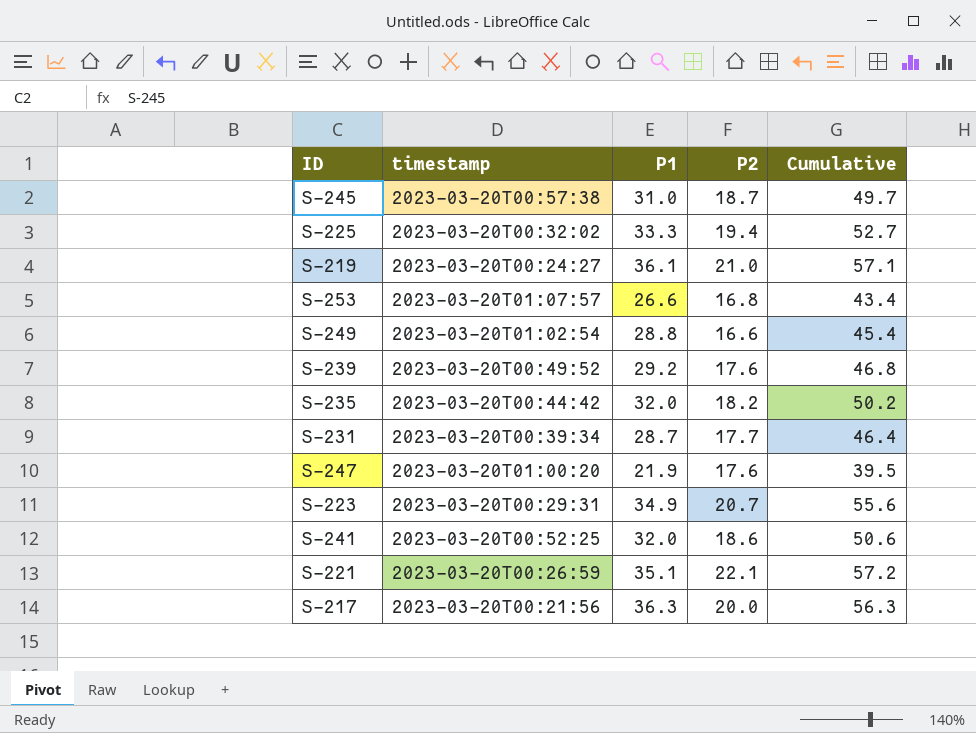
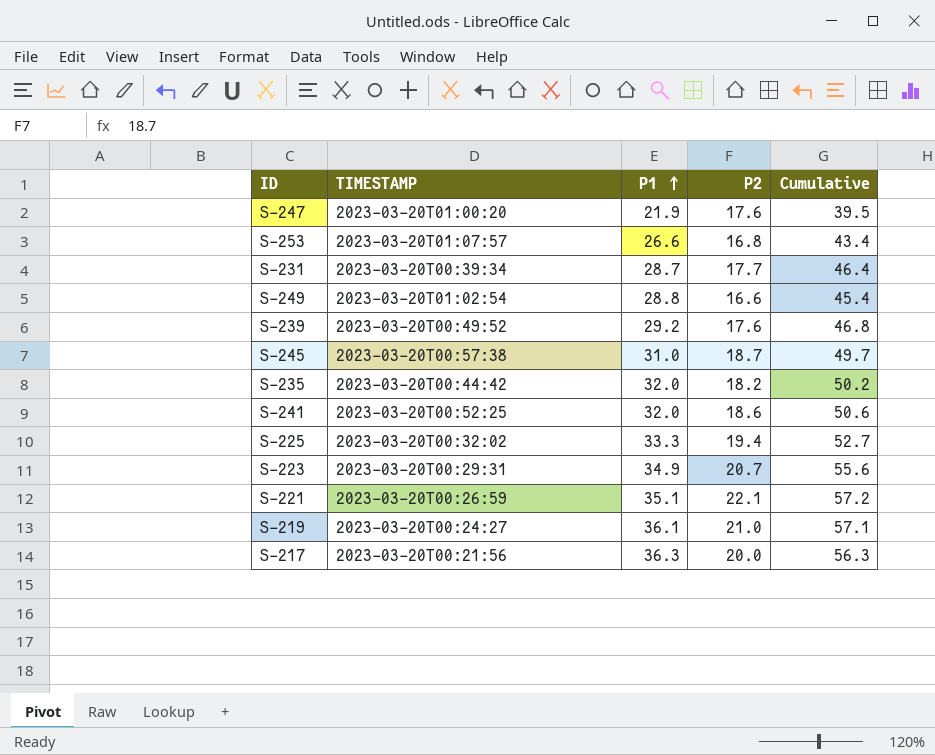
row order: none -> P1 ascending
column name: timestamp -> TIMESTAMP

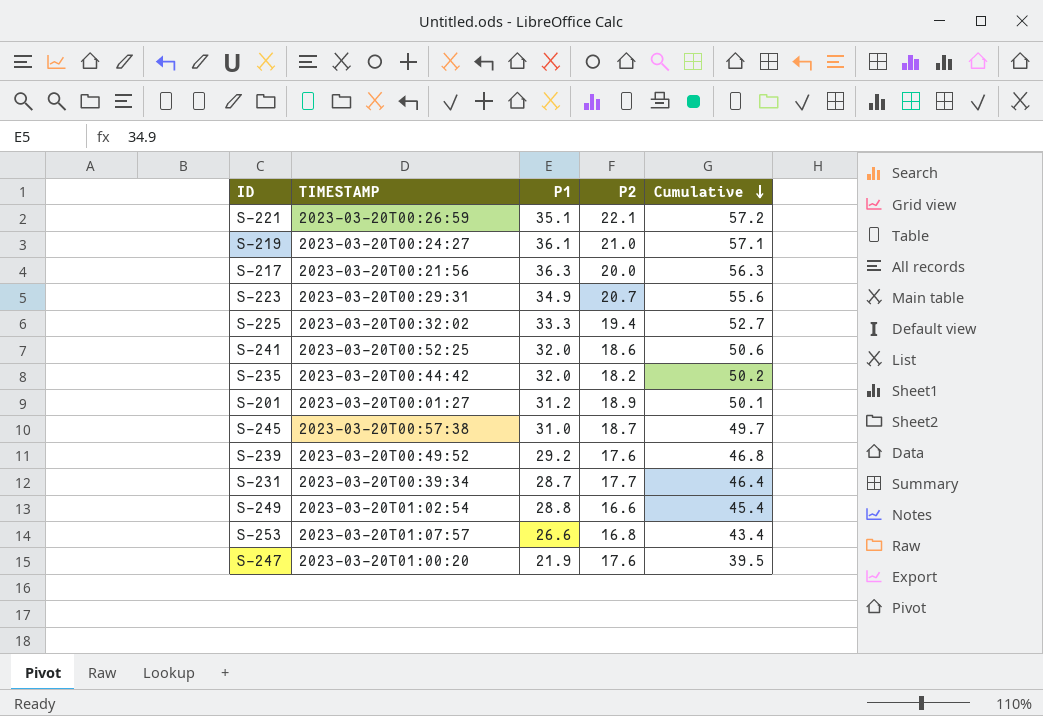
row order: P1 ascending -> Cumulative descending
row S-201: none -> 2023-03-20T00:01:27 | 31.2 | 18.9 | 50.1

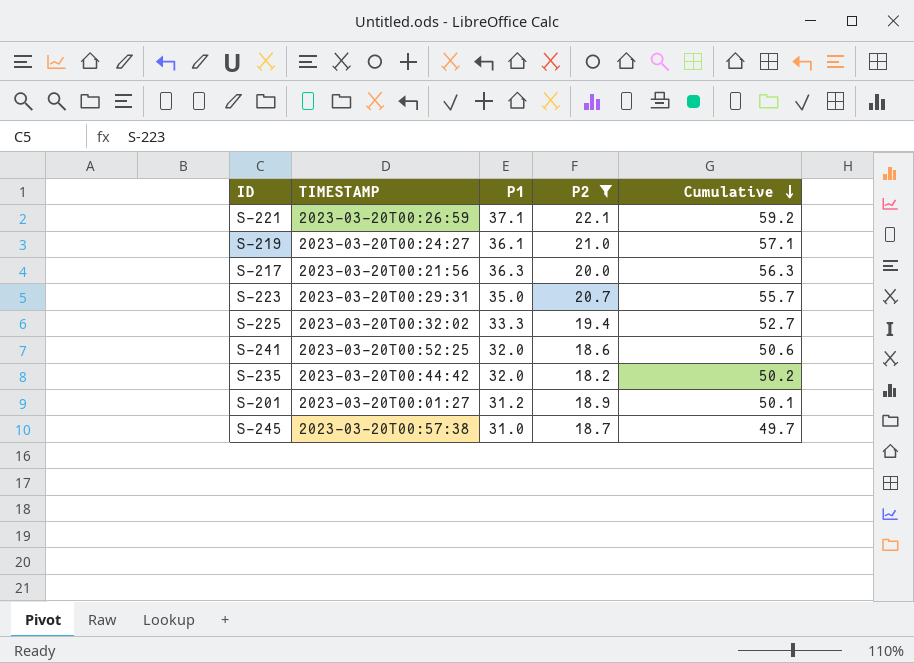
filter: none -> P2 >= 18.2
S-221 | P1: 35.1 -> 37.1
S-221 | Cumulative: 57.2 -> 59.2
S-223 | P1: 34.9 -> 35.0
S-223 | Cumulative: 55.6 -> 55.7

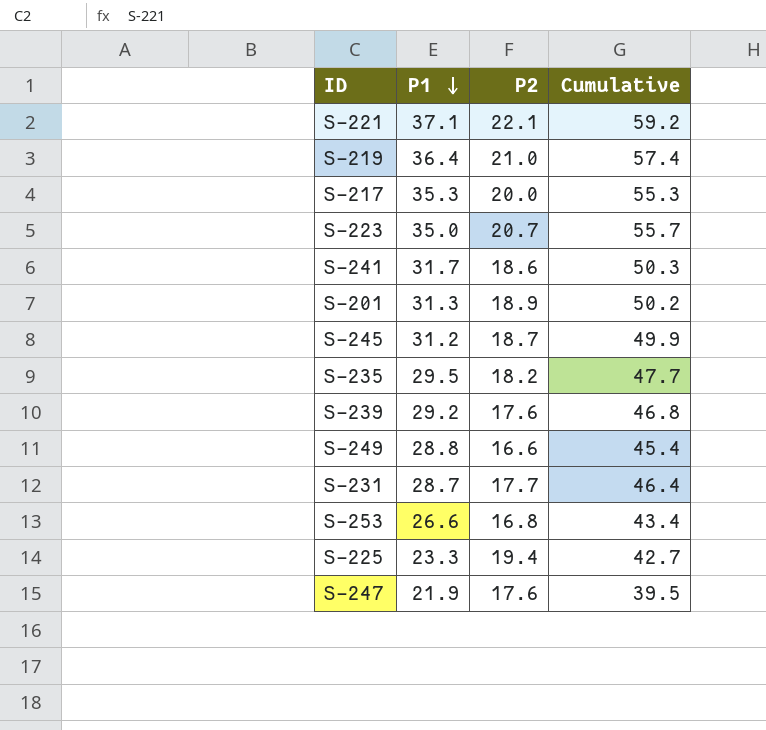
filter: P2 >= 18.2 -> none
row order: Cumulative descending -> P1 descending
column TIMESTAMP | position: 2 -> none
S-219 | P1: 36.1 -> 36.4
S-219 | Cumulative: 57.1 -> 57.4
S-217 | P1: 36.3 -> 35.3
S-217 | Cumulative: 56.3 -> 55.3
S-241 | P1: 32.0 -> 31.7
S-241 | Cumulative: 50.6 -> 50.3
S-201 | P1: 31.2 -> 31.3
S-201 | Cumulative: 50.1 -> 50.2
S-245 | P1: 31.0 -> 31.2
S-245 | Cumulative: 49.7 -> 49.9
S-235 | P1: 32.0 -> 29.5
S-235 | Cumulative: 50.2 -> 47.7
S-225 | P1: 33.3 -> 23.3
S-225 | Cumulative: 52.7 -> 42.7

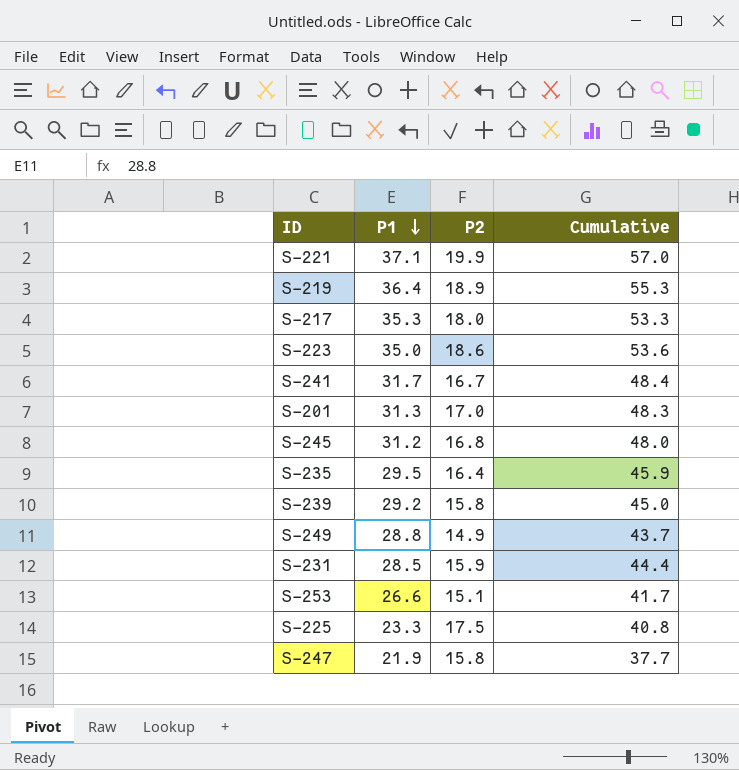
S-221 | P2: 22.1 -> 19.9
S-221 | Cumulative: 59.2 -> 57.0
S-219 | P2: 21.0 -> 18.9
S-219 | Cumulative: 57.4 -> 55.3
S-217 | P2: 20.0 -> 18.0
S-217 | Cumulative: 55.3 -> 53.3
S-223 | P2: 20.7 -> 18.6
S-223 | Cumulative: 55.7 -> 53.6
S-241 | P2: 18.6 -> 16.7
S-241 | Cumulative: 50.3 -> 48.4
S-201 | P2: 18.9 -> 17.0
S-201 | Cumulative: 50.2 -> 48.3
S-245 | P2: 18.7 -> 16.8
S-245 | Cumulative: 49.9 -> 48.0
S-235 | P2: 18.2 -> 16.4
S-235 | Cumulative: 47.7 -> 45.9
S-239 | P2: 17.6 -> 15.8
S-239 | Cumulative: 46.8 -> 45.0
S-249 | P2: 16.6 -> 14.9
S-249 | Cumulative: 45.4 -> 43.7
S-231 | P1: 28.7 -> 28.5
S-231 | P2: 17.7 -> 15.9
S-231 | Cumulative: 46.4 -> 44.4
S-253 | P2: 16.8 -> 15.1
S-253 | Cumulative: 43.4 -> 41.7
S-225 | P2: 19.4 -> 17.5
S-225 | Cumulative: 42.7 -> 40.8
S-247 | P2: 17.6 -> 15.8
S-247 | Cumulative: 39.5 -> 37.7

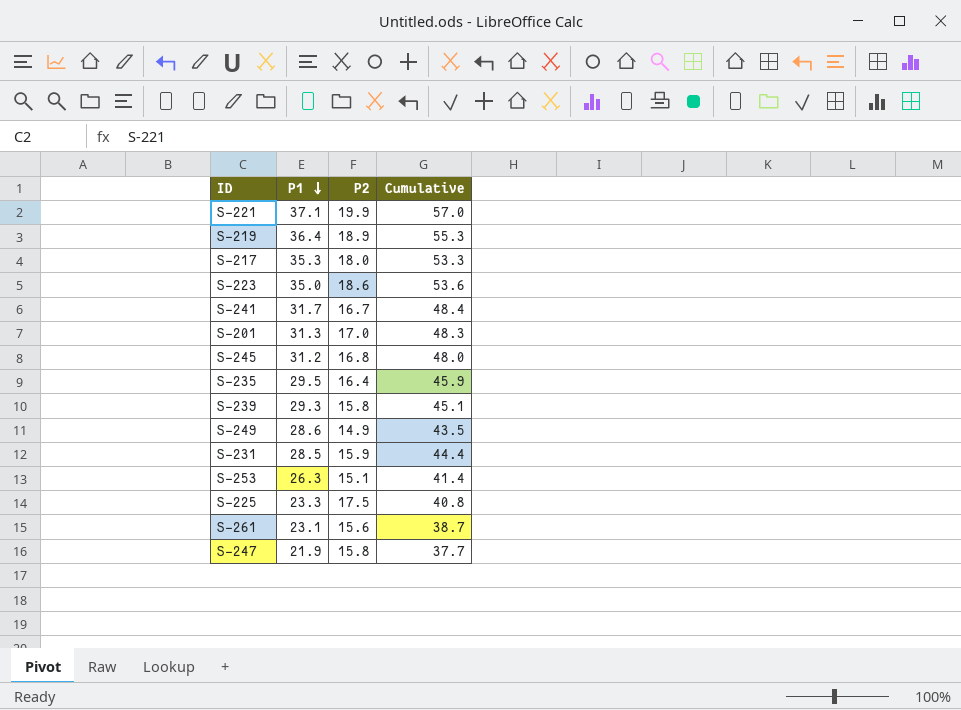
S-239 | P1: 29.2 -> 29.3
S-239 | Cumulative: 45.0 -> 45.1
S-249 | P1: 28.8 -> 28.6
S-249 | Cumulative: 43.7 -> 43.5
S-253 | P1: 26.6 -> 26.3
S-253 | Cumulative: 41.7 -> 41.4
row S-261: none -> 23.1 | 15.6 | 38.7

